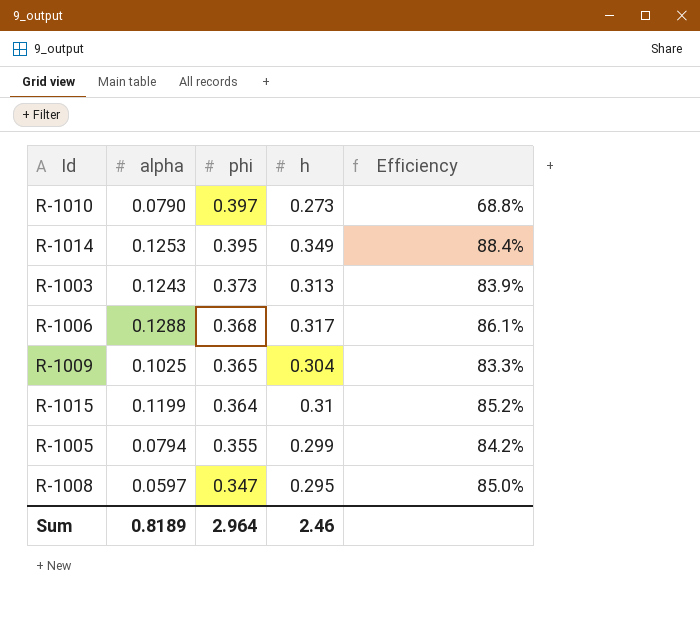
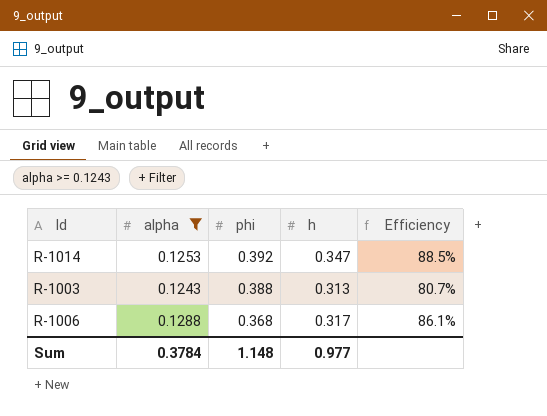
filter: none -> alpha >= 0.1243
R-1014 | phi: 0.395 -> 0.392
R-1014 | h: 0.349 -> 0.347
R-1014 | Efficiency: 88.4% -> 88.5%
R-1003 | phi: 0.373 -> 0.388
R-1003 | Efficiency: 83.9% -> 80.7%
Sum | alpha: 0.8189 -> 0.3784
Sum | phi: 2.964 -> 1.148
Sum | h: 2.46 -> 0.977

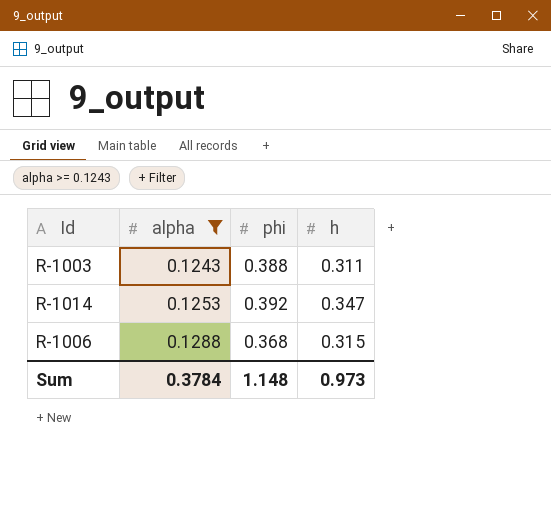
row order: phi descending -> alpha ascending
column Efficiency | formula: [h] / [phi] -> none
R-1003 | h: 0.313 -> 0.311
R-1006 | h: 0.317 -> 0.315
Sum | h: 0.977 -> 0.973

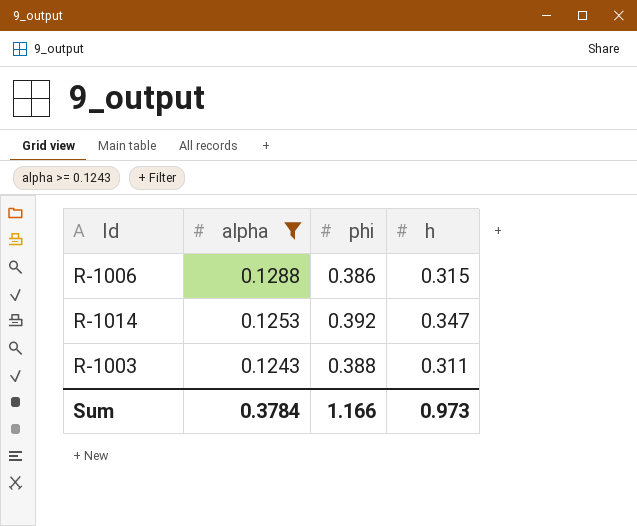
row order: alpha ascending -> alpha descending
R-1006 | phi: 0.368 -> 0.386
Sum | phi: 1.148 -> 1.166

